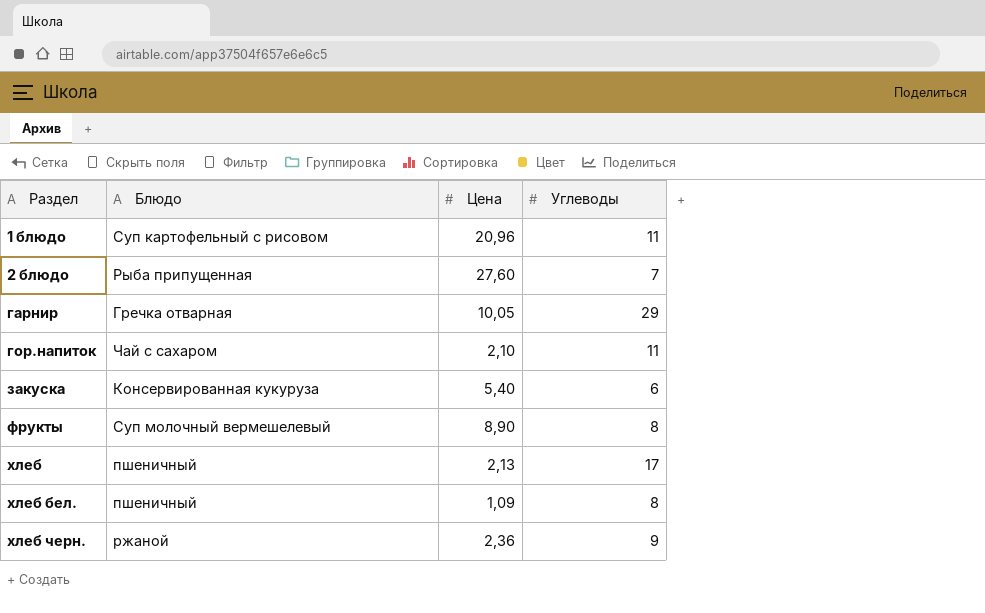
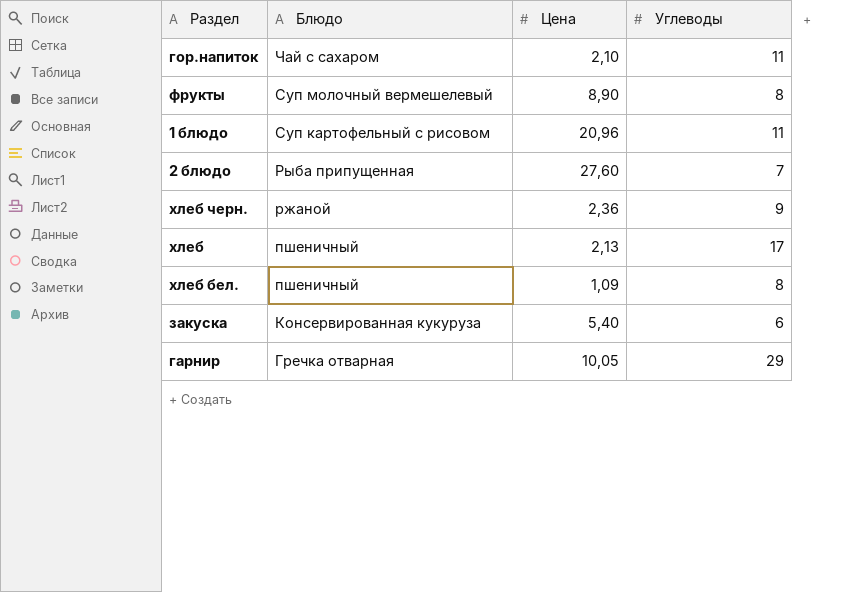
row order: Раздел ascending -> Блюдо descending

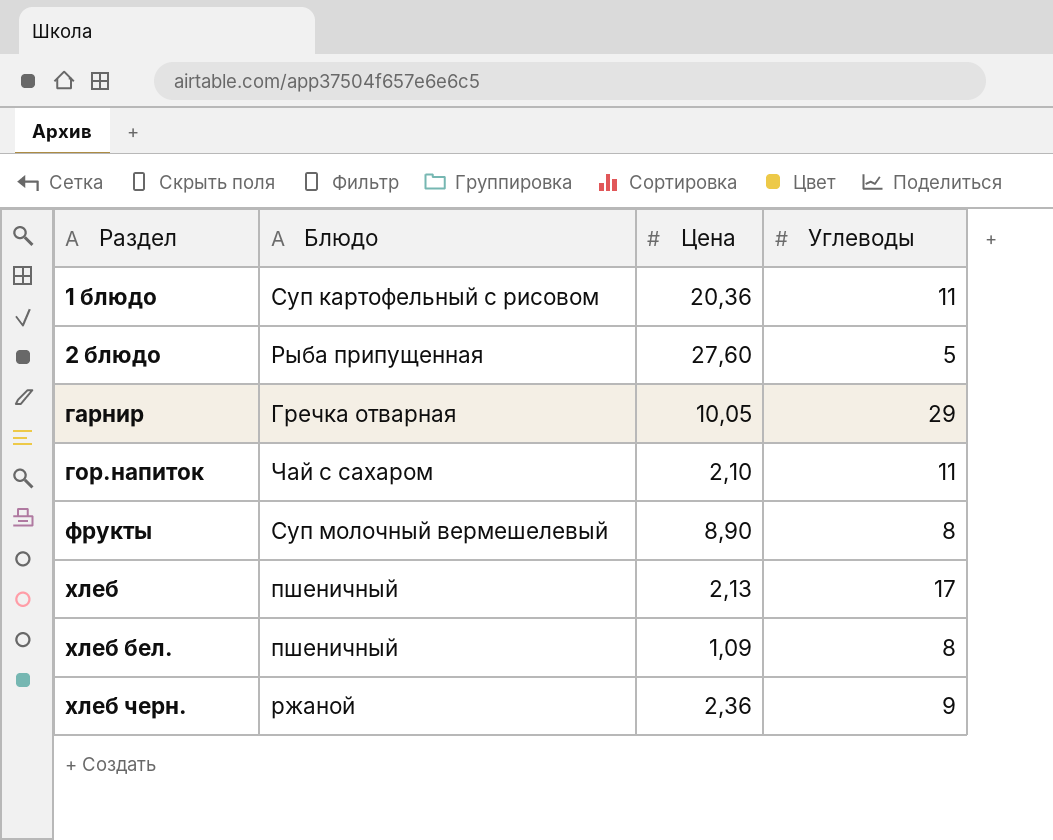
row order: Блюдо descending -> Раздел ascending
row закуска: Консервированная кукуруза | 5,40 | 6 -> none
1 блюдо | Цена: 20,96 -> 20,36
2 блюдо | Углеводы: 7 -> 5

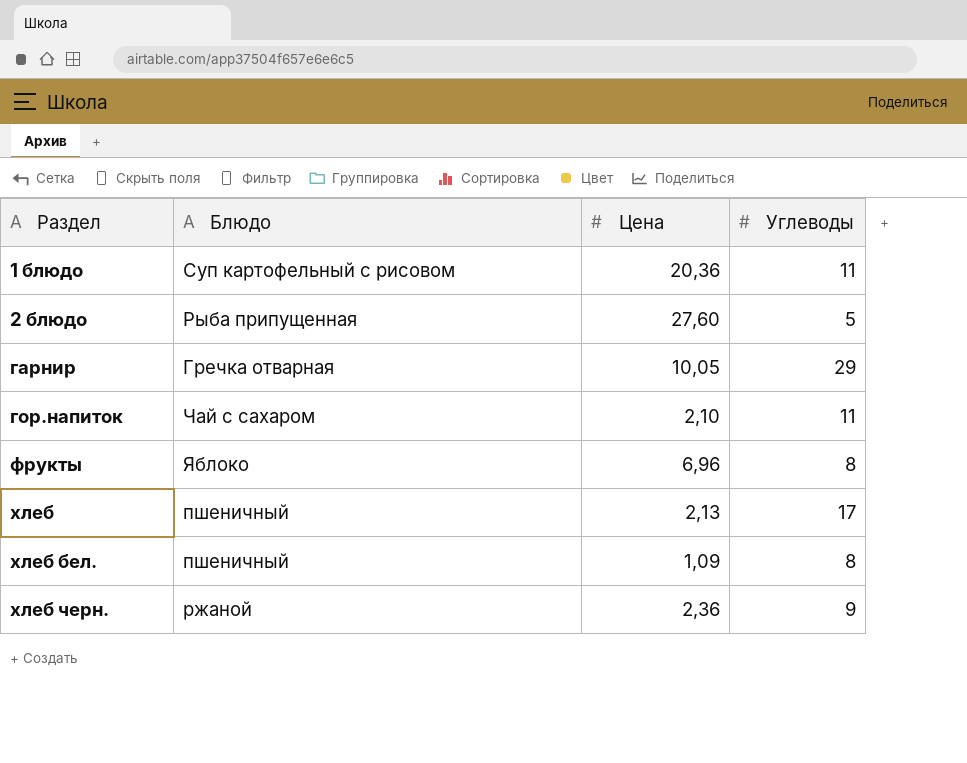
фрукты | Блюдо: Суп молочный вермешелевый -> Яблоко
фрукты | Цена: 8,90 -> 6,96

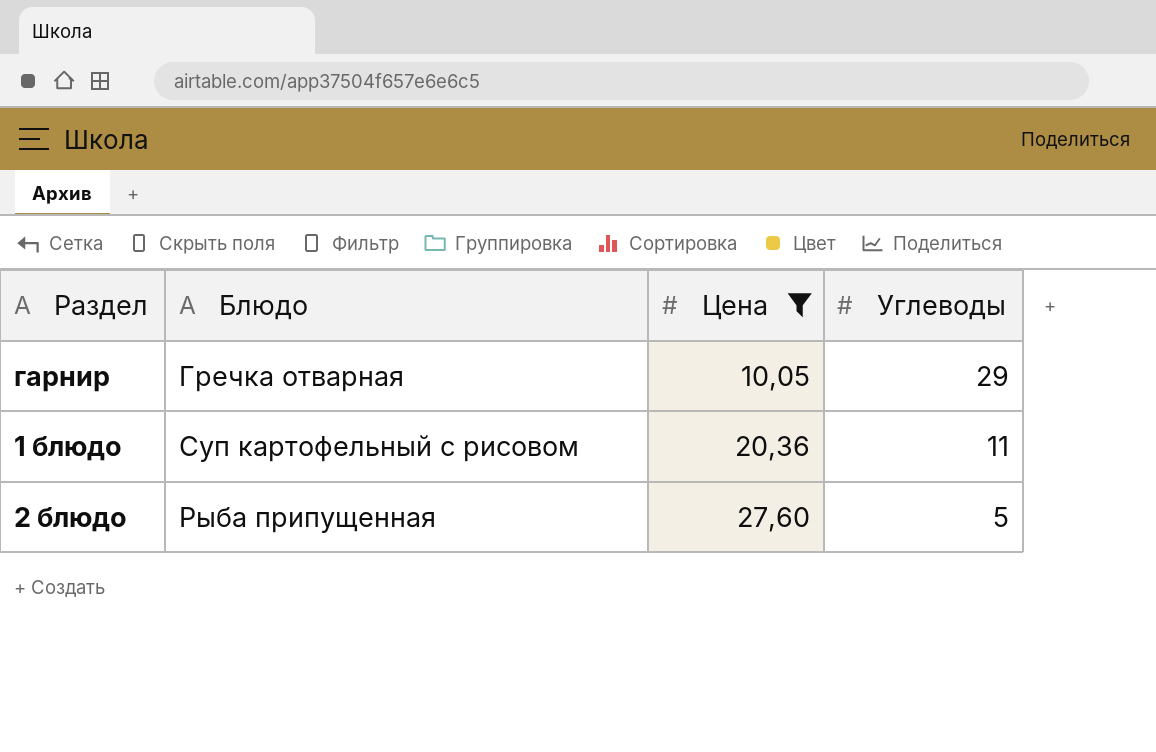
filter: none -> Цена >= 10,05
row order: Раздел ascending -> Цена ascending

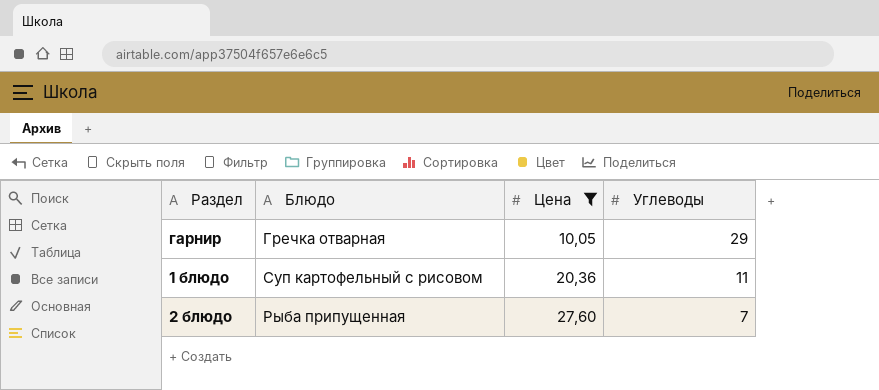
2 блюдо | Углеводы: 5 -> 7

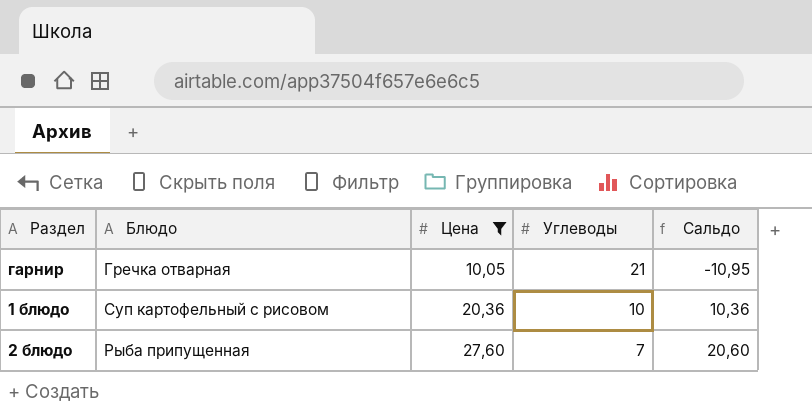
column Сальдо | formula: none -> [Цена] - [Углеводы]
гарнир | Углеводы: 29 -> 21
1 блюдо | Углеводы: 11 -> 10

